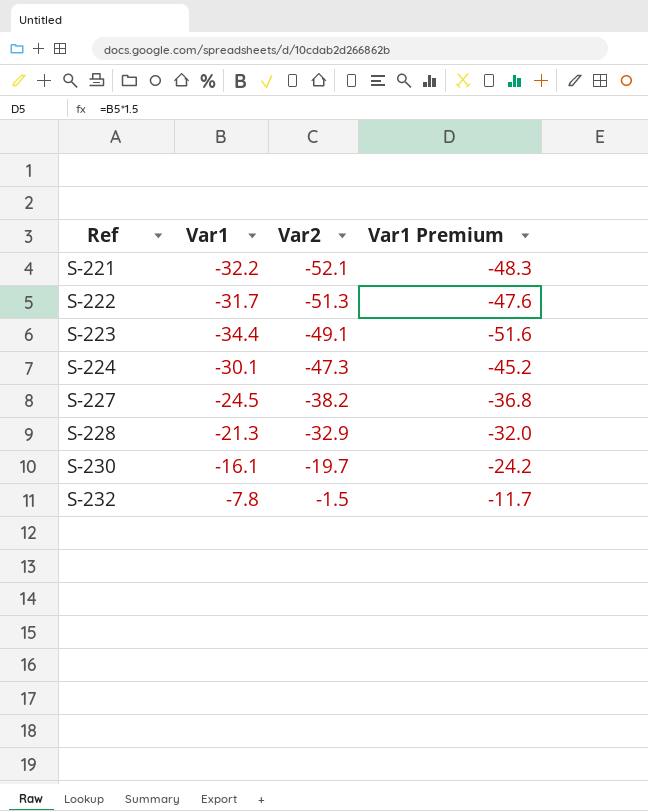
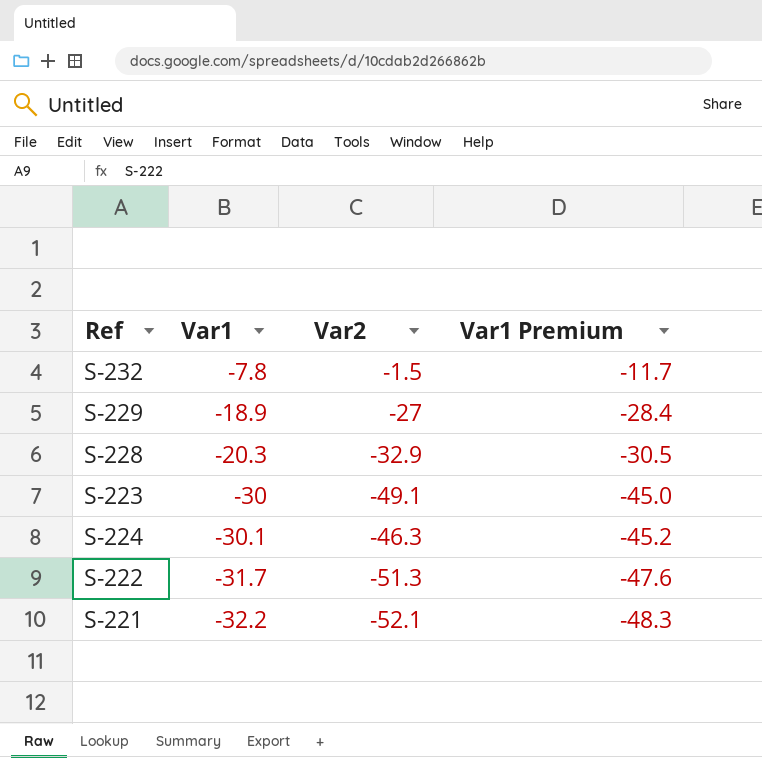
row order: Ref ascending -> Var1 descending
row S-227: -24.5 | -38.2 | -36.8 -> none
row S-230: -16.1 | -19.7 | -24.2 -> none
row S-229: none -> -18.9 | -27 | -28.4
S-228 | Var1: -21.3 -> -20.3
S-228 | Var1 Premium: -32.0 -> -30.5
S-223 | Var1: -34.4 -> -30
S-223 | Var1 Premium: -51.6 -> -45.0
S-224 | Var2: -47.3 -> -46.3

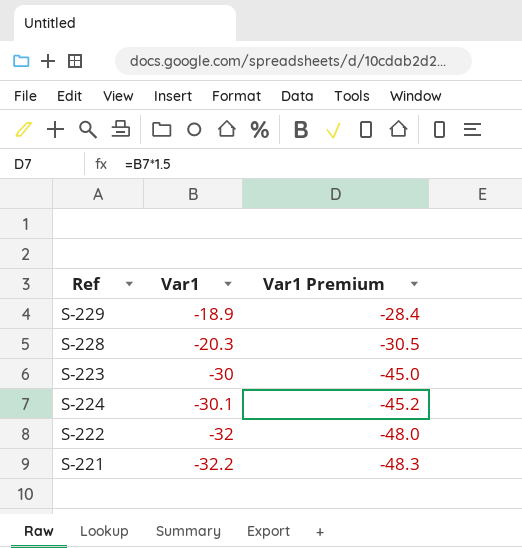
column Var2 | position: 3 -> none
row S-232: -7.8 | -1.5 | -11.7 -> none
S-222 | Var1: -31.7 -> -32
S-222 | Var1 Premium: -47.6 -> -48.0

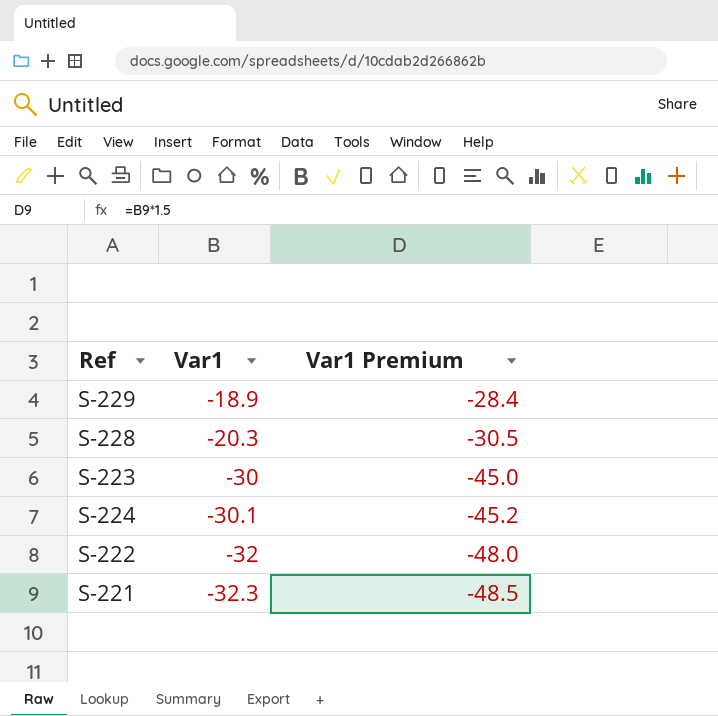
S-221 | Var1: -32.2 -> -32.3
S-221 | Var1 Premium: -48.3 -> -48.5

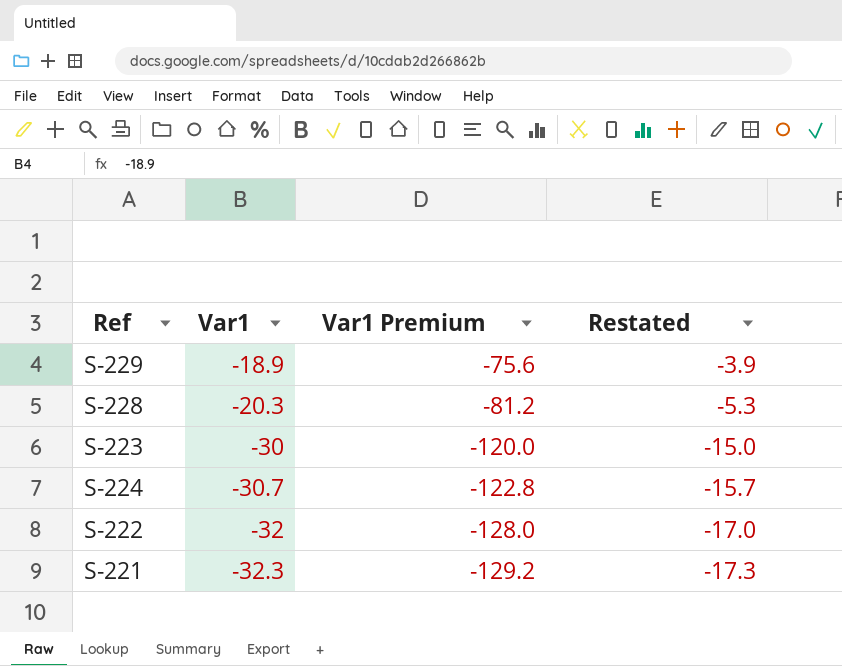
column Var1 Premium | formula: [Var1] * 1.5 -> [Var1] * 4
column Restated | formula: none -> [Var1] + 15
S-224 | Var1: -30.1 -> -30.7

